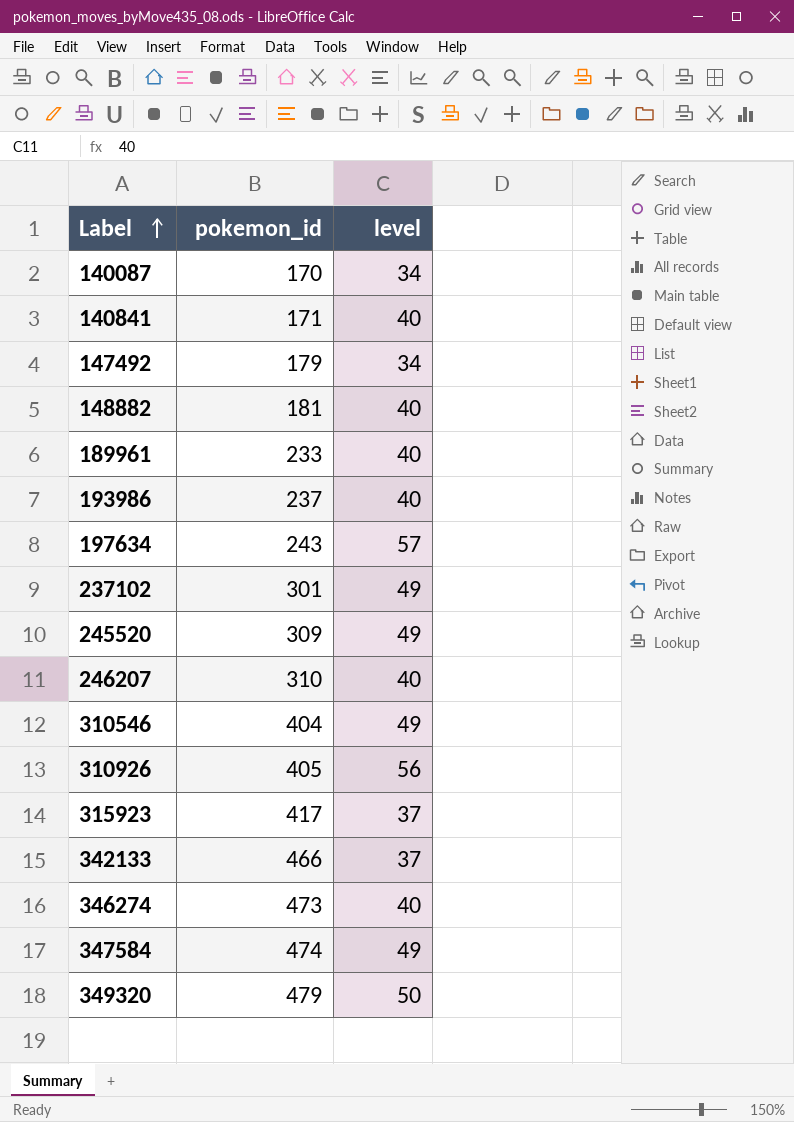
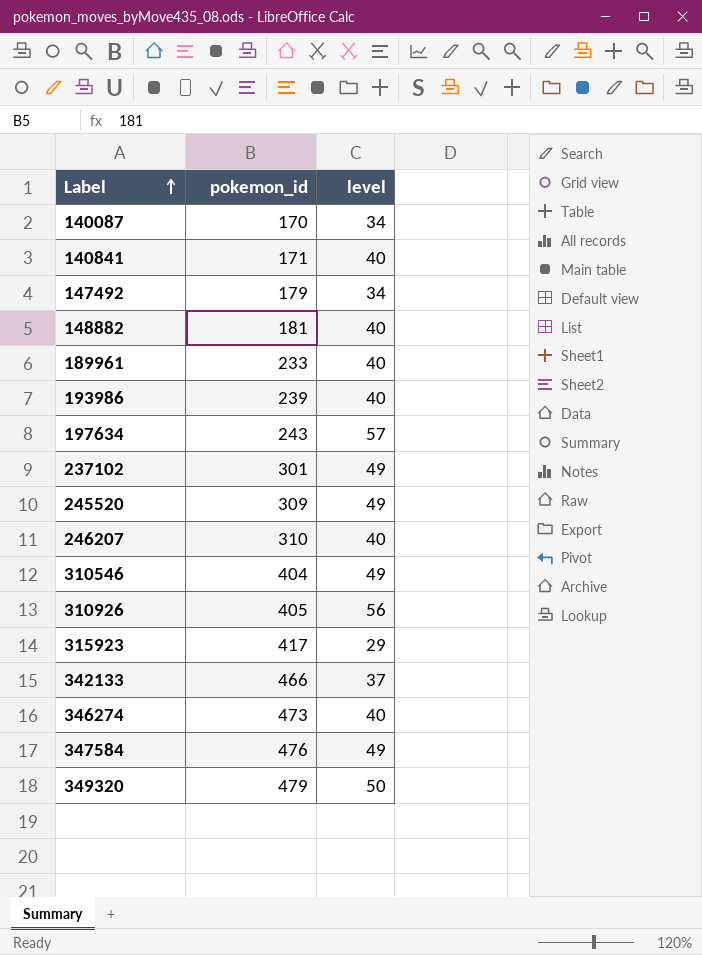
193986 | pokemon_id: 237 -> 239
315923 | level: 37 -> 29
347584 | pokemon_id: 474 -> 476

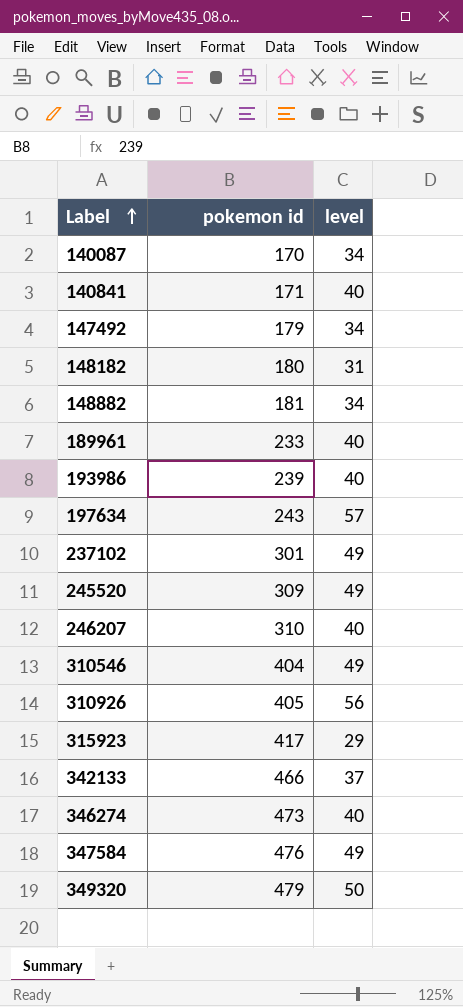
column name: pokemon_id -> pokemon id
row 148182: none -> 180 | 31
148882 | level: 40 -> 34

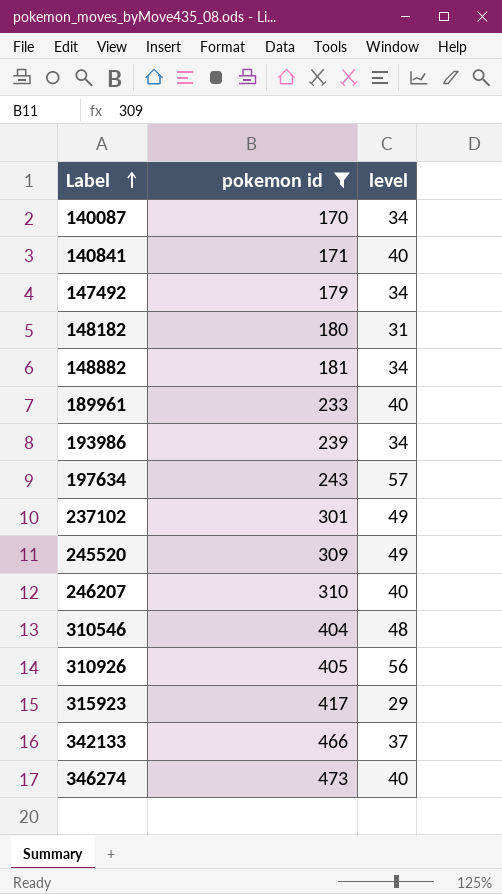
filter: none -> pokemon id <= 473
193986 | level: 40 -> 34
310546 | level: 49 -> 48

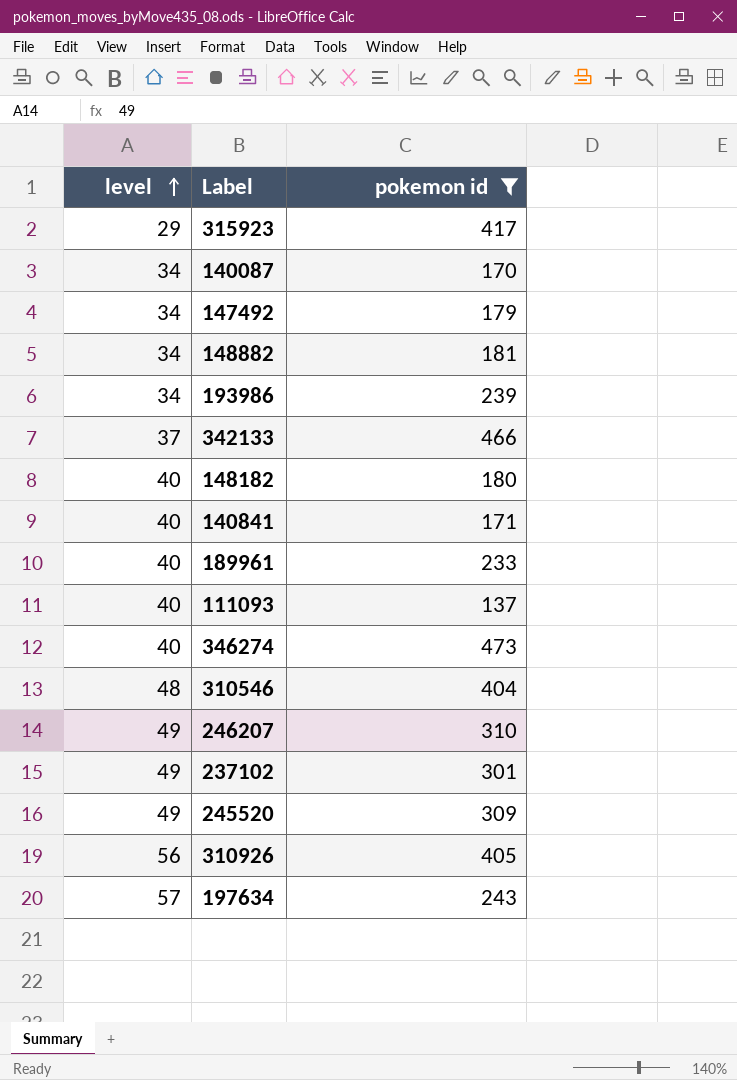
row order: Label ascending -> level ascending
column level | position: 3 -> 1
148182 | level: 31 -> 40
row 111093: none -> 40 | 137
246207 | level: 40 -> 49

